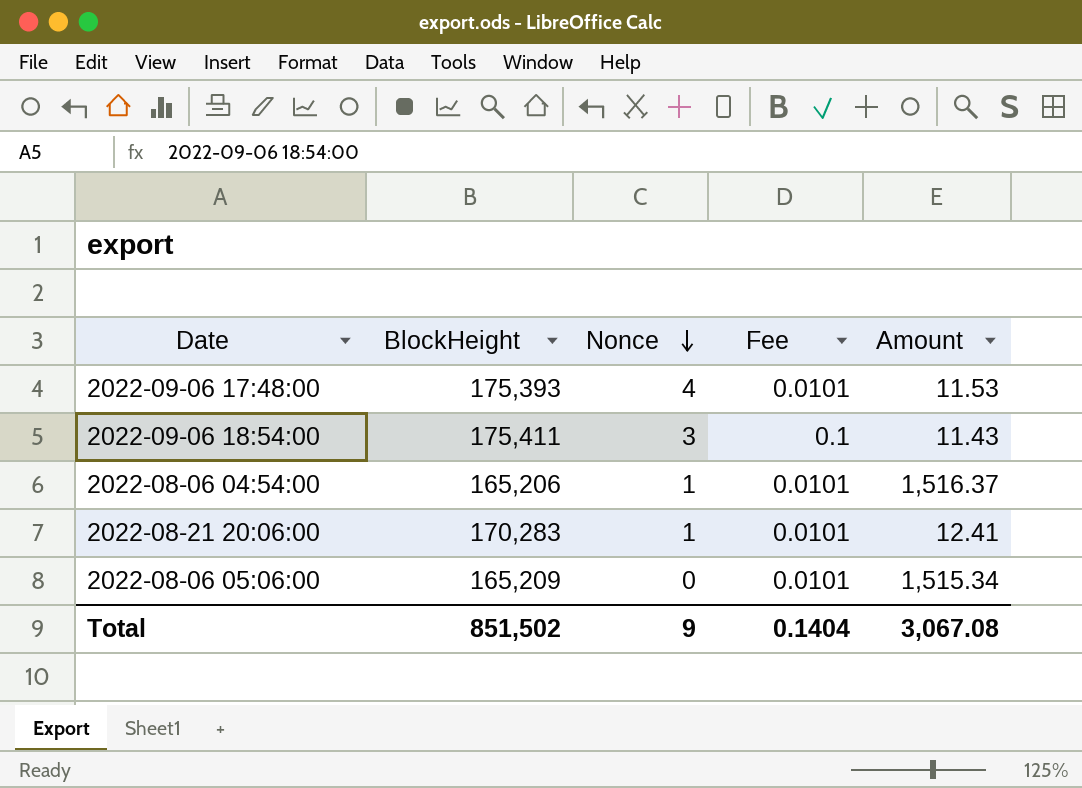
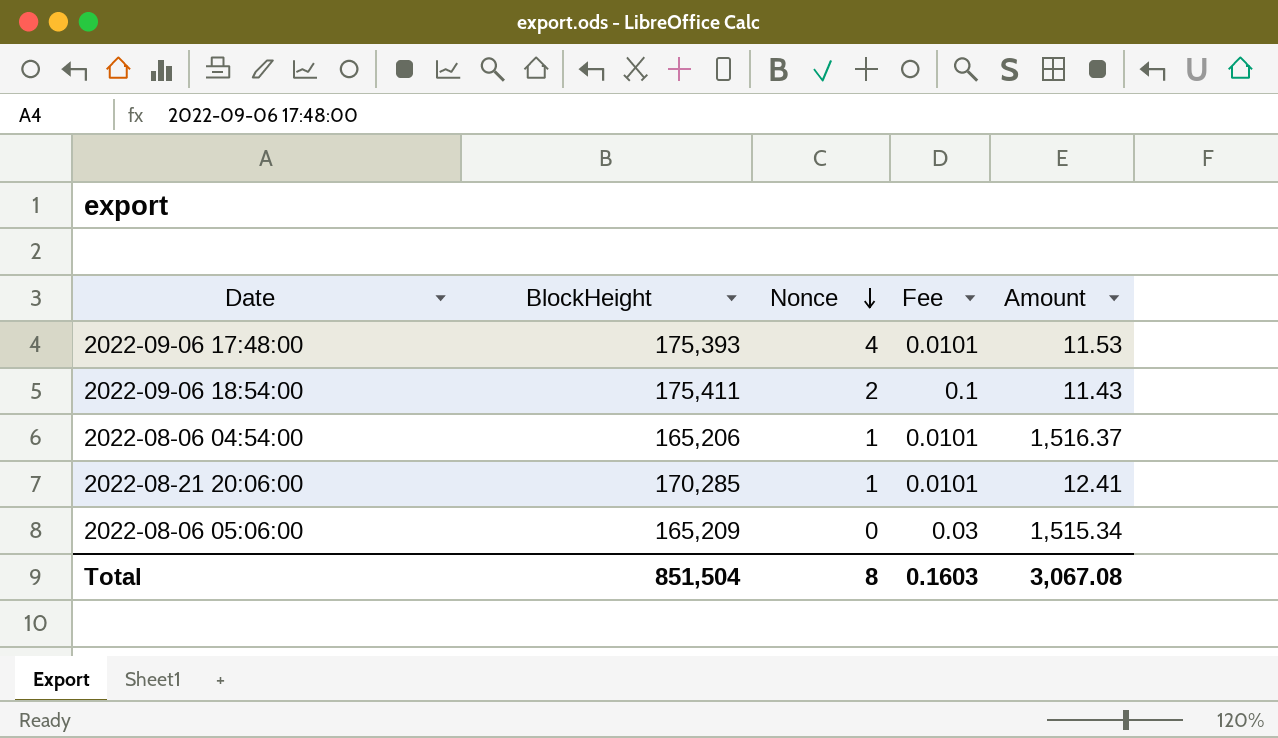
2022-09-06 18:54:00 | Nonce: 3 -> 2
2022-08-21 20:06:00 | BlockHeight: 170,283 -> 170,285
2022-08-06 05:06:00 | Fee: 0.0101 -> 0.03
Total | BlockHeight: 851,502 -> 851,504
Total | Nonce: 9 -> 8
Total | Fee: 0.1404 -> 0.1603

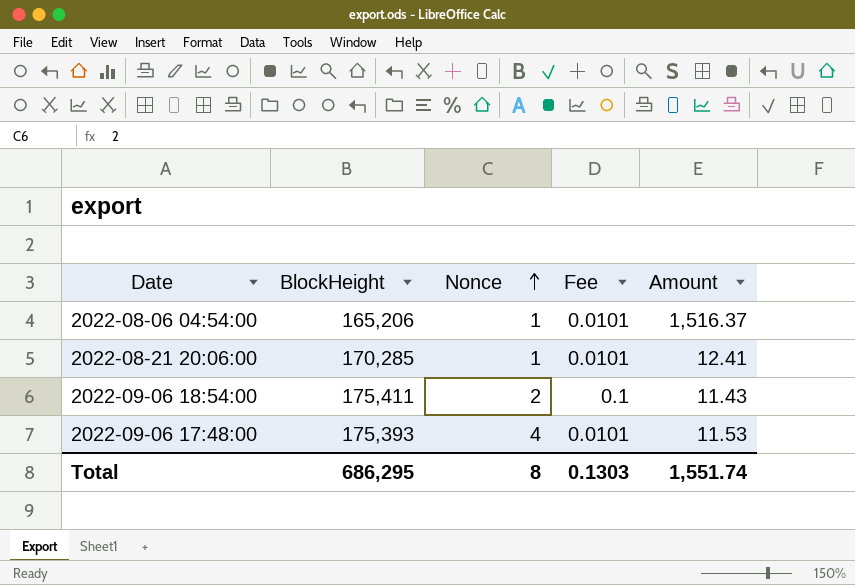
row order: Nonce descending -> Nonce ascending
row 2022-08-06 05:06:00: 165,209 | 0 | 0.03 | 1,515.34 -> none
Total | BlockHeight: 851,504 -> 686,295
Total | Fee: 0.1603 -> 0.1303
Total | Amount: 3,067.08 -> 1,551.74

